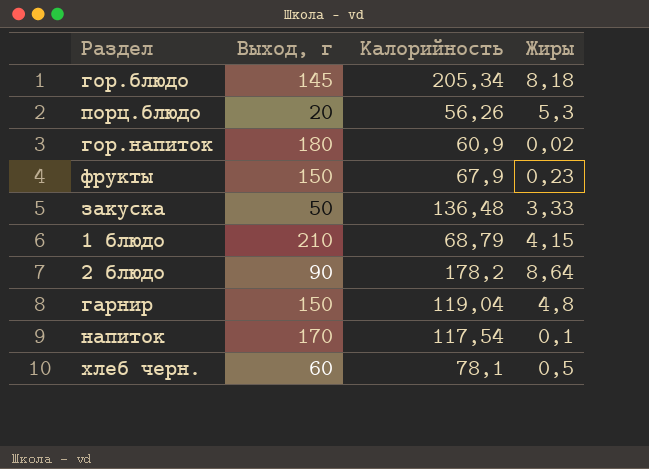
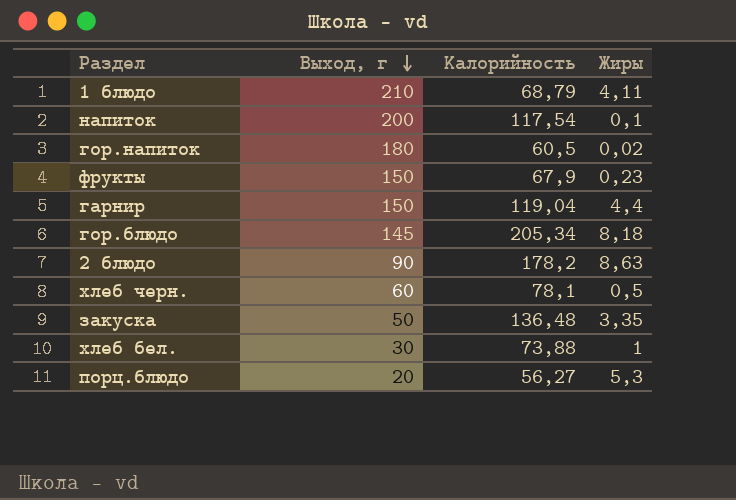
row order: none -> Выход, г descending
1 блюдо | Жиры: 4,15 -> 4,11
напиток | Выход, г: 170 -> 200
гор.напиток | Калорийность: 60,9 -> 60,5
гарнир | Жиры: 4,8 -> 4,4
2 блюдо | Жиры: 8,64 -> 8,63
закуска | Жиры: 3,33 -> 3,35
row хлеб бел.: none -> 30 | 73,88 | 1
порц.блюдо | Калорийность: 56,26 -> 56,27

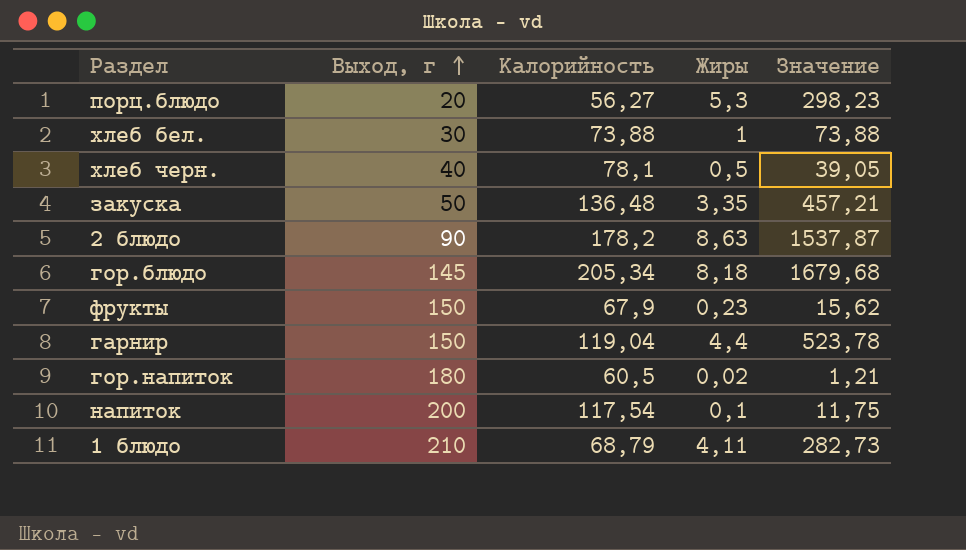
row order: Выход, г descending -> Выход, г ascending
column Значение | formula: none -> [Калорийность] * [Жиры]
хлеб черн. | Выход, г: 60 -> 40

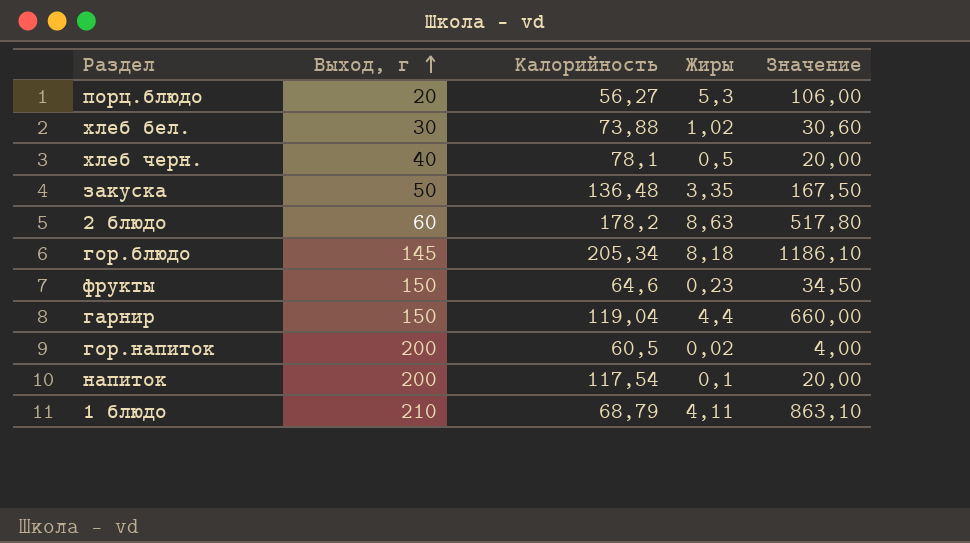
column Значение | formula: [Калорийность] * [Жиры] -> [Выход, г] * [Жиры]
хлеб бел. | Жиры: 1 -> 1,02
2 блюдо | Выход, г: 90 -> 60
фрукты | Калорийность: 67,9 -> 64,6
гор.напиток | Выход, г: 180 -> 200

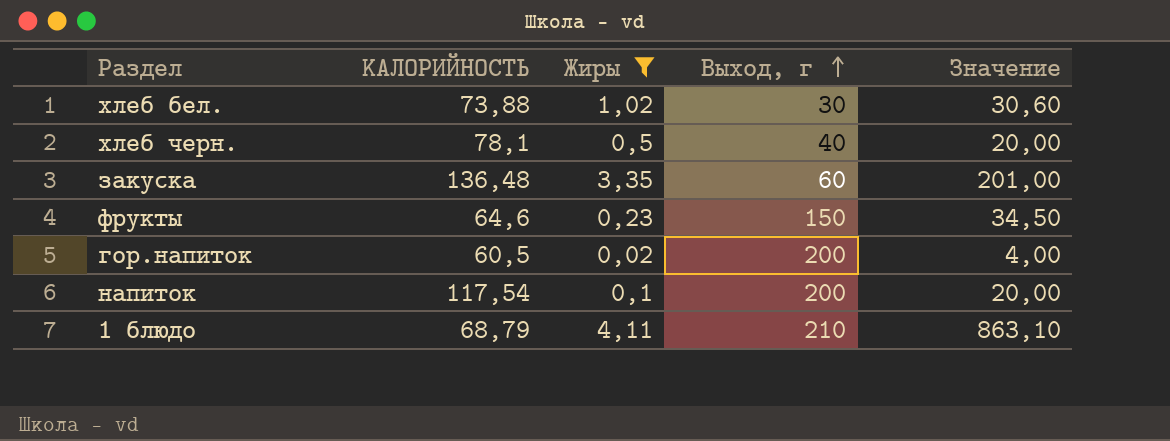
filter: none -> Жиры <= 4,11
column name: Калорийность -> КАЛОРИЙНОСТЬ
column Выход, г | position: 2 -> 4
закуска | Выход, г: 50 -> 60
закуска | Значение: 167,50 -> 201,00

